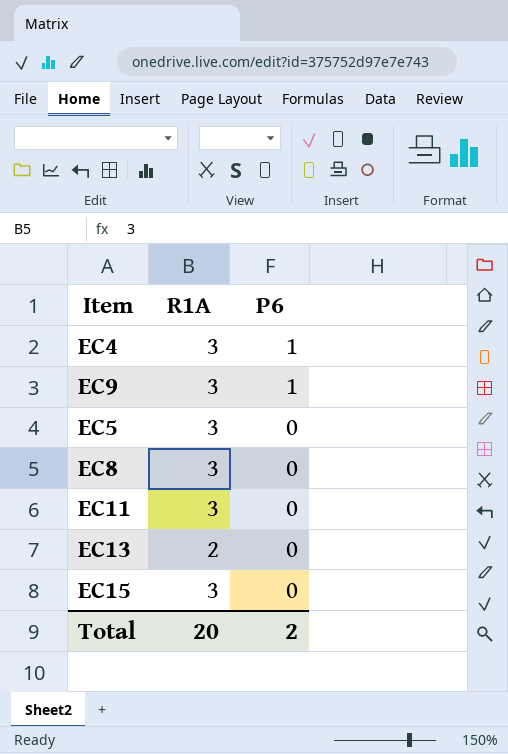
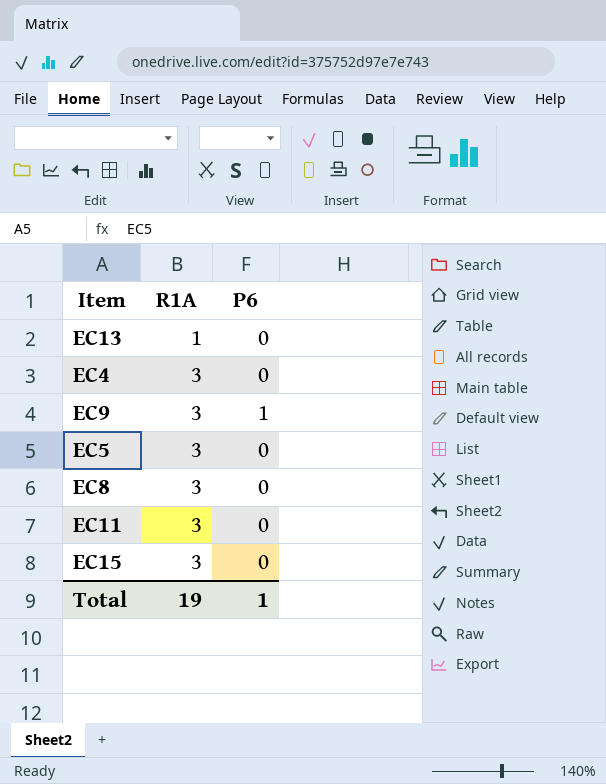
row order: P6 descending -> R1A ascending
EC13 | R1A: 2 -> 1
EC4 | P6: 1 -> 0
Total | R1A: 20 -> 19
Total | P6: 2 -> 1

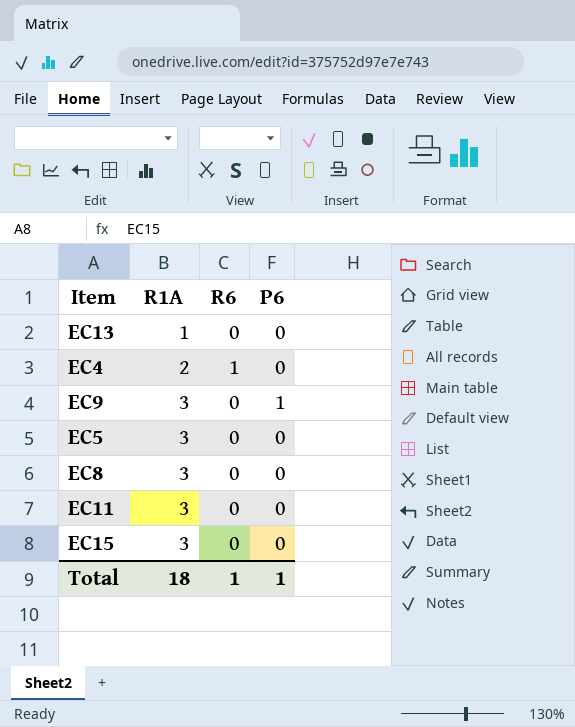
column R6 | position: none -> 3
EC4 | R1A: 3 -> 2
Total | R1A: 19 -> 18

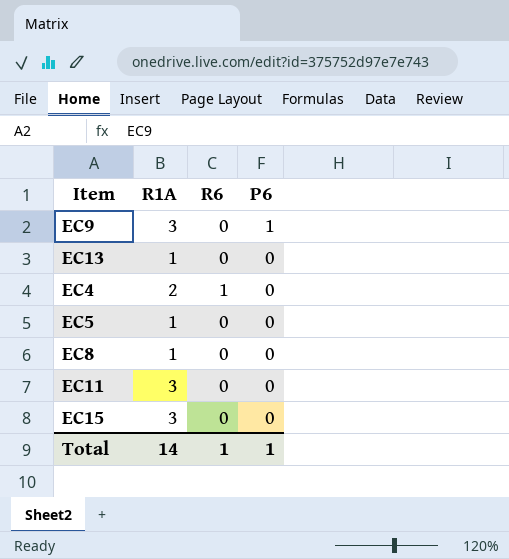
row order: R1A ascending -> P6 descending
EC5 | R1A: 3 -> 1
EC8 | R1A: 3 -> 1
Total | R1A: 18 -> 14

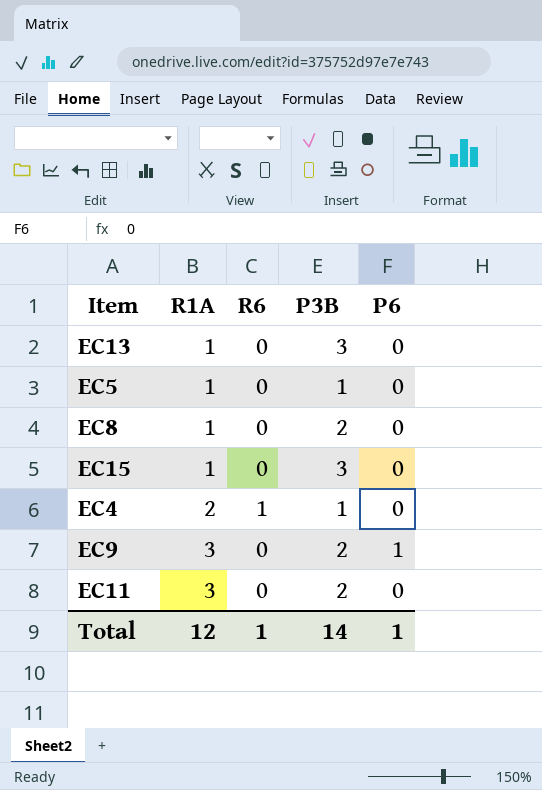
row order: P6 descending -> R1A ascending
column P3B | position: none -> 4
EC15 | R1A: 3 -> 1
Total | R1A: 14 -> 12

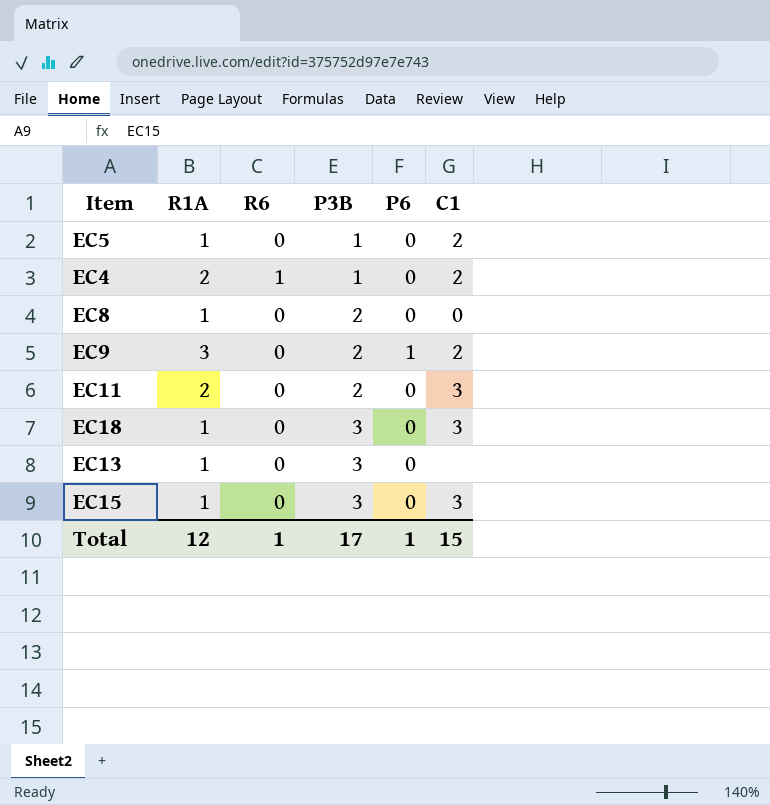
row order: R1A ascending -> P3B ascending
column C1 | position: none -> 6
EC11 | R1A: 3 -> 2
row EC18: none -> 1 | 0 | 3 | 0 | 3
Total | P3B: 14 -> 17

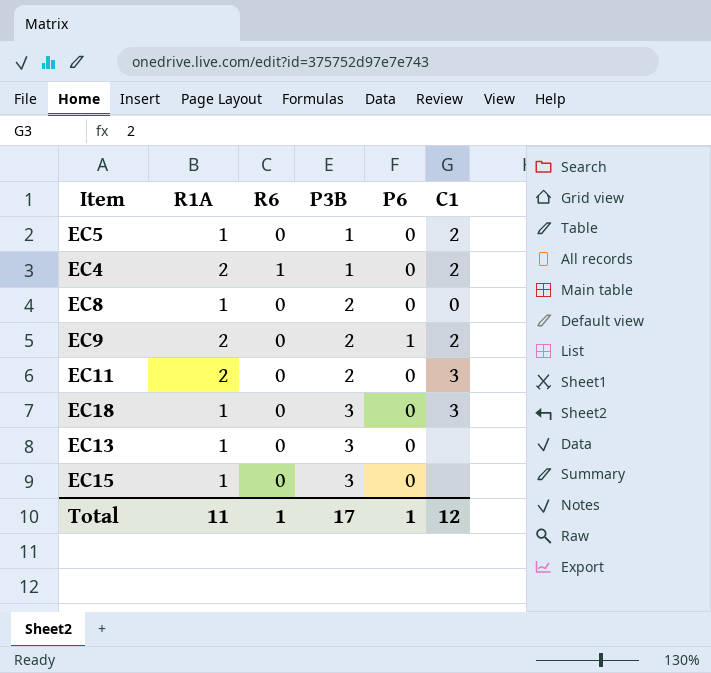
EC9 | R1A: 3 -> 2
EC15 | C1: 3 -> none
Total | R1A: 12 -> 11
Total | C1: 15 -> 12

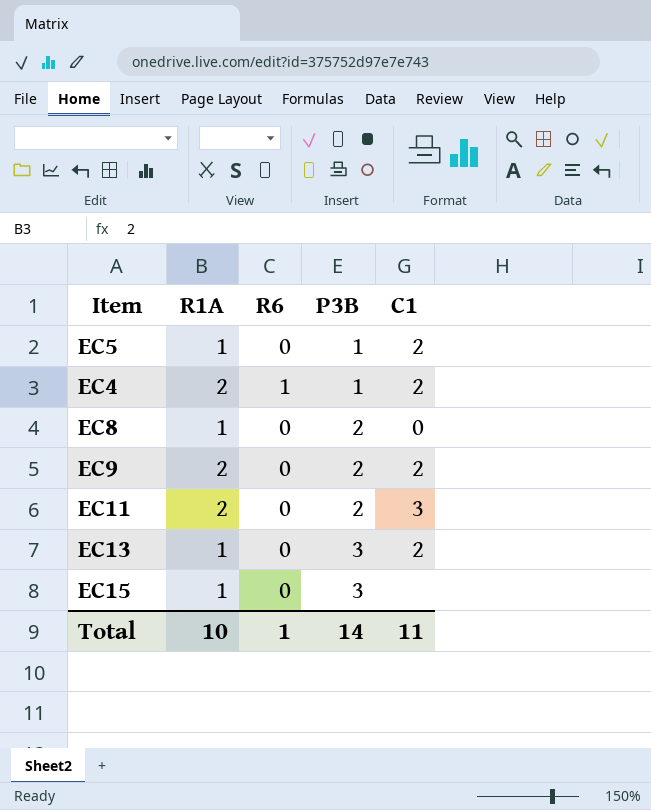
column P6 | position: 5 -> none
row EC18: 1 | 0 | 3 | 0 | 3 -> none
EC13 | C1: none -> 2
Total | R1A: 11 -> 10
Total | P3B: 17 -> 14
Total | C1: 12 -> 11

